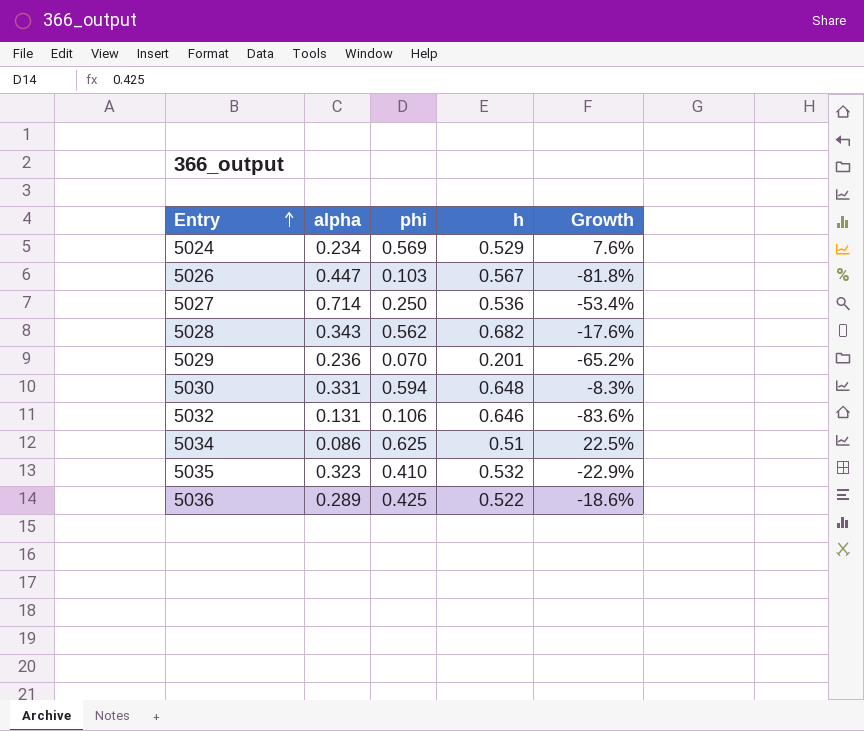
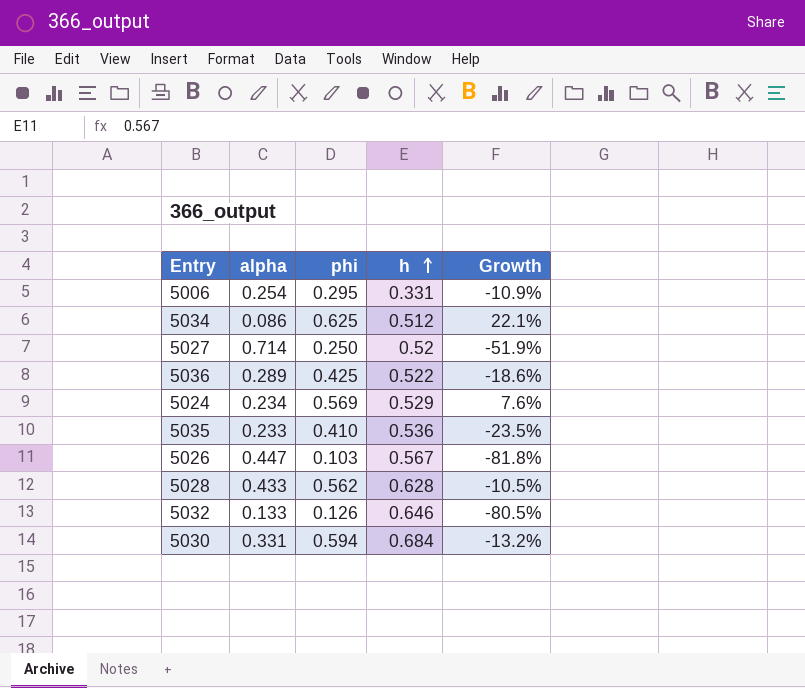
row order: Entry ascending -> h ascending
row 5029: 0.236 | 0.070 | 0.201 | -65.2% -> none
row 5006: none -> 0.254 | 0.295 | 0.331 | -10.9%
5034 | h: 0.51 -> 0.512
5034 | Growth: 22.5% -> 22.1%
5027 | h: 0.536 -> 0.52
5027 | Growth: -53.4% -> -51.9%
5035 | alpha: 0.323 -> 0.233
5035 | h: 0.532 -> 0.536
5035 | Growth: -22.9% -> -23.5%
5028 | alpha: 0.343 -> 0.433
5028 | h: 0.682 -> 0.628
5028 | Growth: -17.6% -> -10.5%
5032 | alpha: 0.131 -> 0.133
5032 | phi: 0.106 -> 0.126
5032 | Growth: -83.6% -> -80.5%
5030 | h: 0.648 -> 0.684
5030 | Growth: -8.3% -> -13.2%

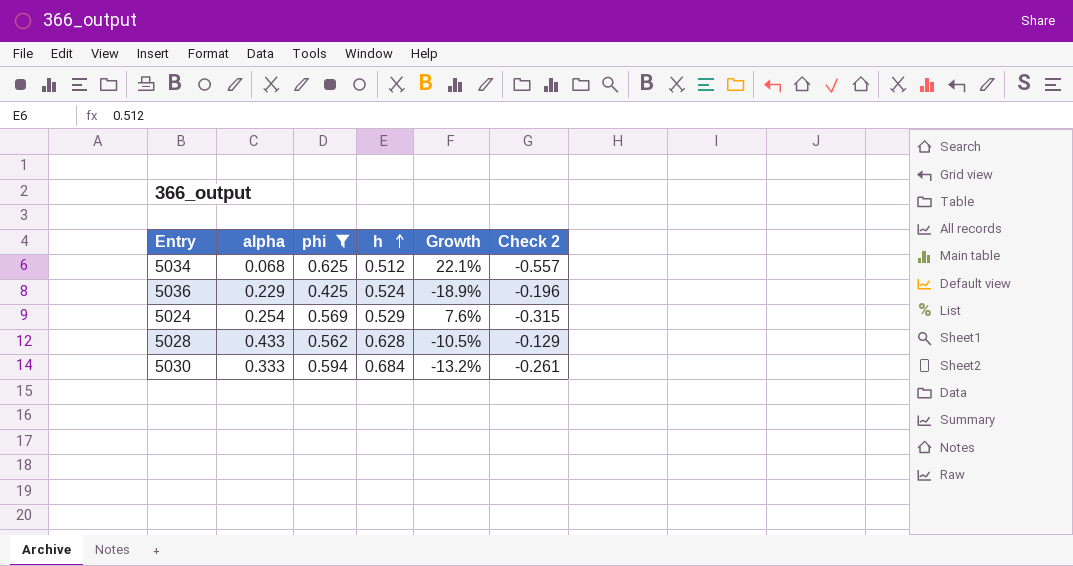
filter: none -> phi >= 0.425
column Check 2 | formula: none -> [alpha] - [phi]
5034 | alpha: 0.086 -> 0.068
5036 | alpha: 0.289 -> 0.229
5036 | h: 0.522 -> 0.524
5036 | Growth: -18.6% -> -18.9%
5024 | alpha: 0.234 -> 0.254
5030 | alpha: 0.331 -> 0.333

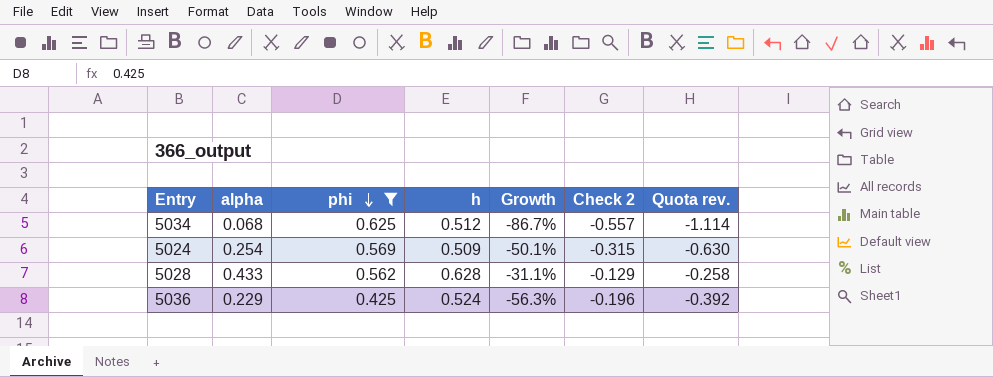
row order: h ascending -> phi descending
column Growth | formula: ([phi] - [h]) / [h] -> ([alpha] - [h]) / [h]
column Quota rev. | formula: none -> [Check 2] * 2
row 5030: 0.333 | 0.594 | 0.684 | -13.2% | -0.261 -> none
5024 | h: 0.529 -> 0.509

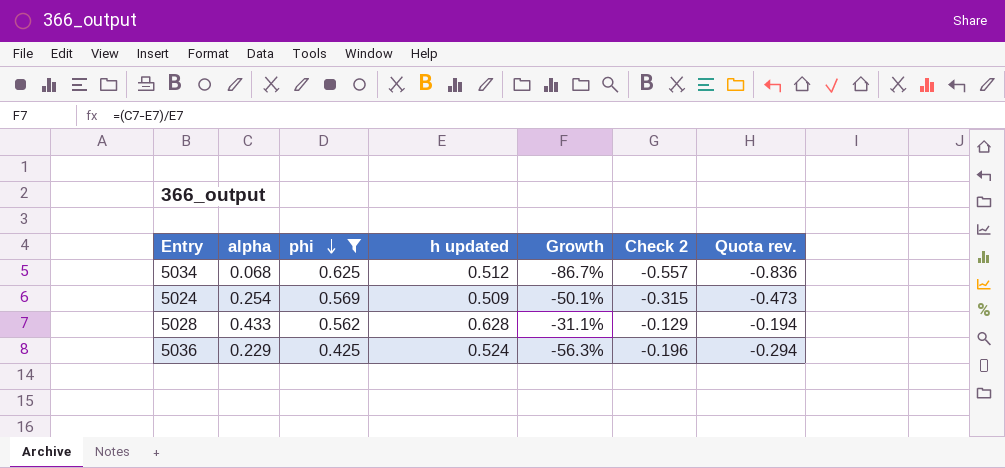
column name: h -> h updated
column Quota rev. | formula: [Check 2] * 2 -> [Check 2] * 1.5

